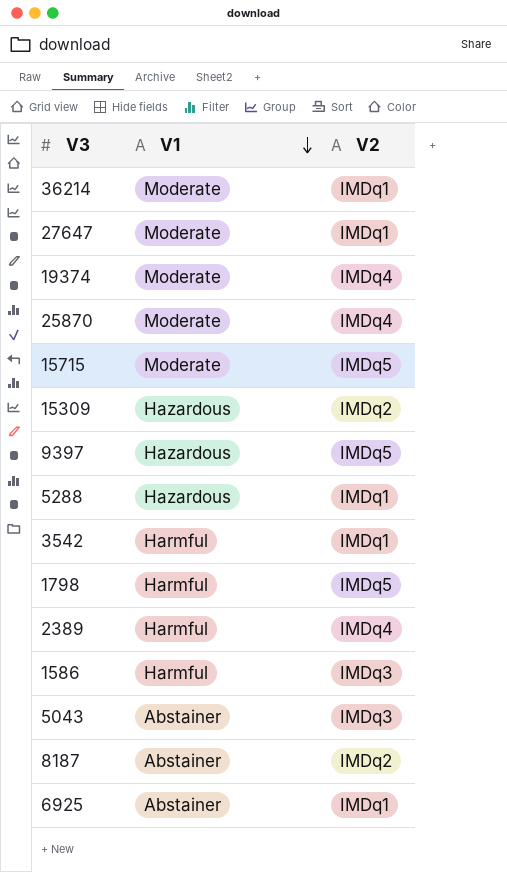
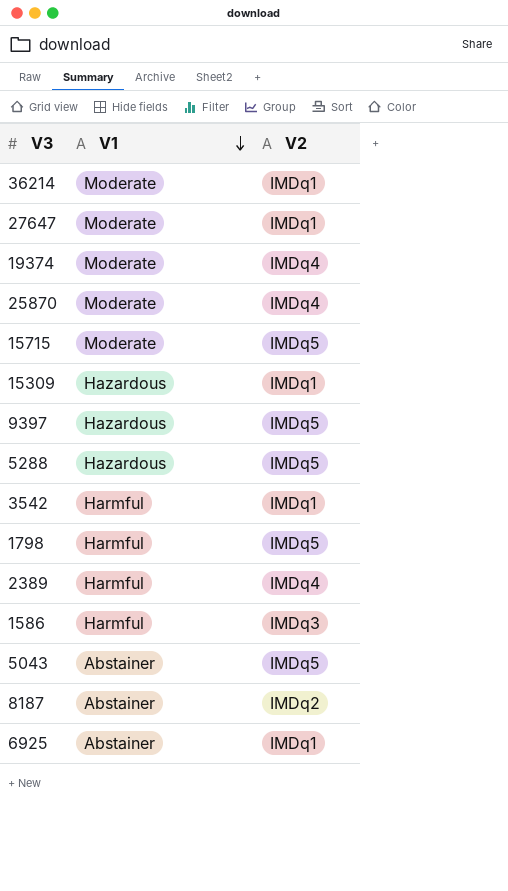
15309 | V2: IMDq2 -> IMDq1
5288 | V2: IMDq1 -> IMDq5
5043 | V2: IMDq3 -> IMDq5

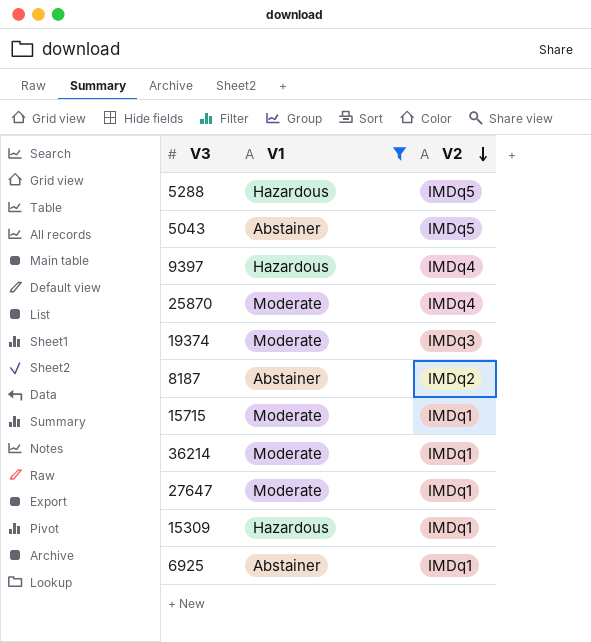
filter: none -> V1 != Harmful
row order: V1 descending -> V2 descending
9397 | V2: IMDq5 -> IMDq4
19374 | V2: IMDq4 -> IMDq3
15715 | V2: IMDq5 -> IMDq1

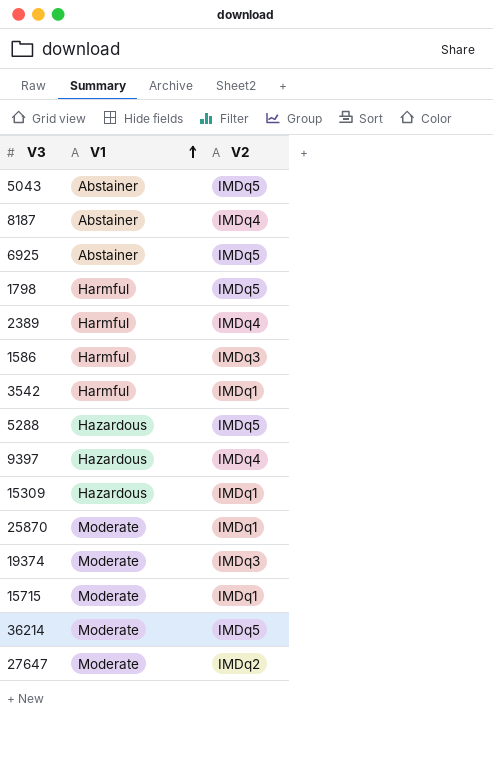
filter: V1 != Harmful -> none
row order: V2 descending -> V1 ascending
8187 | V2: IMDq2 -> IMDq4
6925 | V2: IMDq1 -> IMDq5
25870 | V2: IMDq4 -> IMDq1
36214 | V2: IMDq1 -> IMDq5
27647 | V2: IMDq1 -> IMDq2

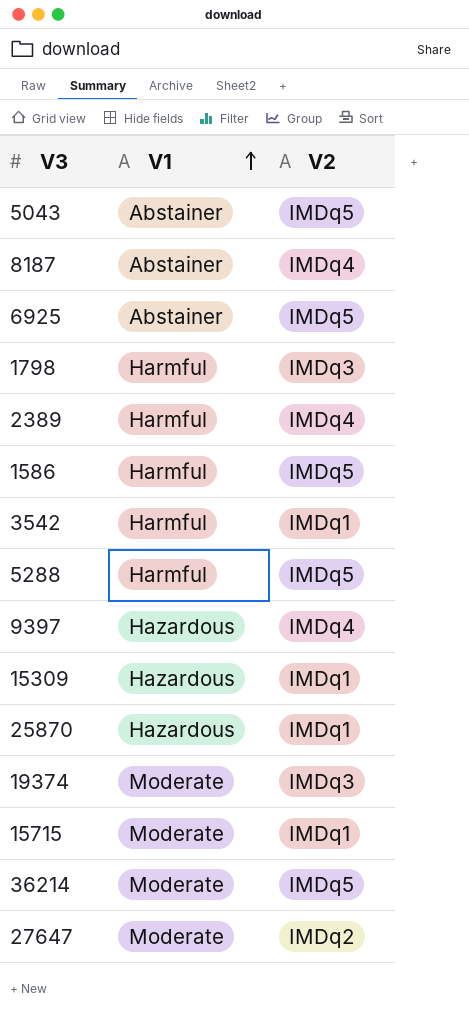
1798 | V2: IMDq5 -> IMDq3
1586 | V2: IMDq3 -> IMDq5
5288 | V1: Hazardous -> Harmful
25870 | V1: Moderate -> Hazardous

